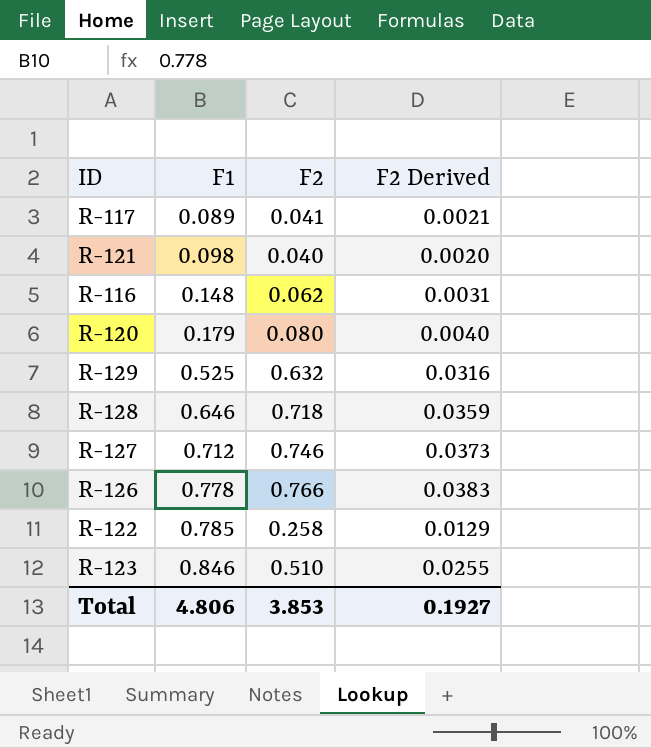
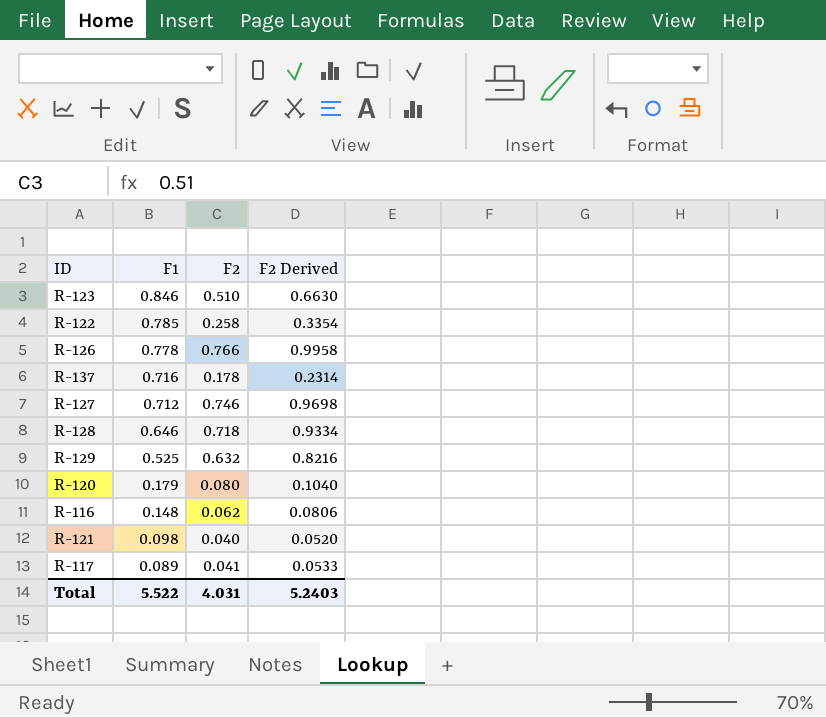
row order: F1 ascending -> F1 descending
column F2 Derived | formula: [F2] * 0.05 -> [F2] * 1.3
row R-137: none -> 0.716 | 0.178 | 0.2314
Total | F1: 4.806 -> 5.522
Total | F2: 3.853 -> 4.031
Total | F2 Derived: 0.1927 -> 5.2403

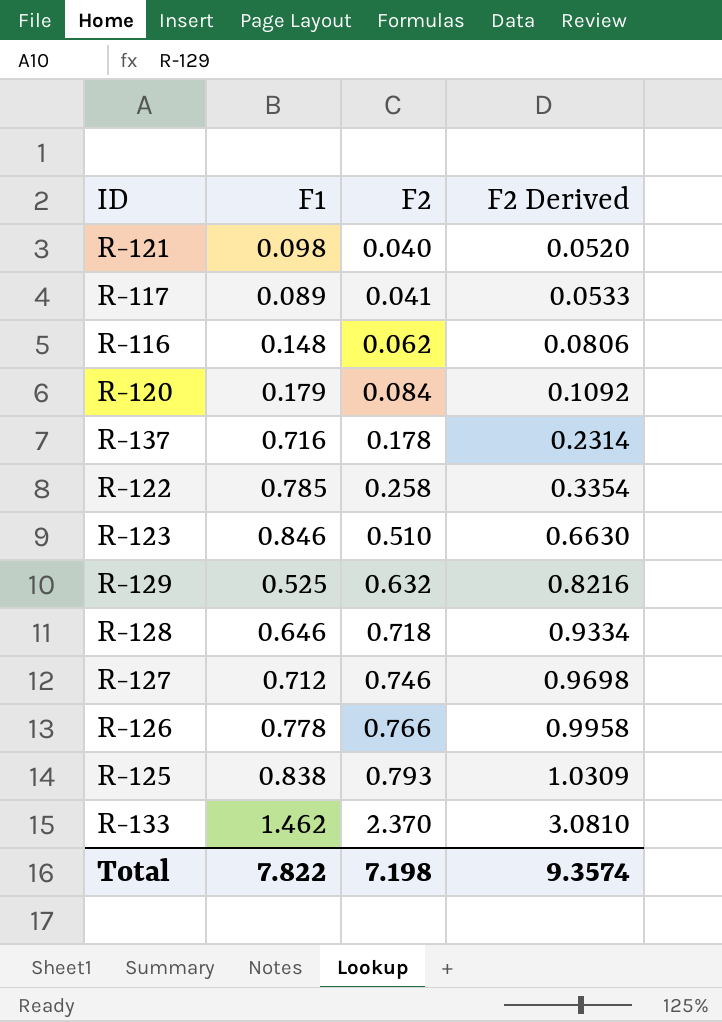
row order: F1 descending -> F2 ascending
R-120 | F2: 0.080 -> 0.084
R-120 | F2 Derived: 0.1040 -> 0.1092
row R-125: none -> 0.838 | 0.793 | 1.0309
row R-133: none -> 1.462 | 2.370 | 3.0810
Total | F1: 5.522 -> 7.822
Total | F2: 4.031 -> 7.198
Total | F2 Derived: 5.2403 -> 9.3574

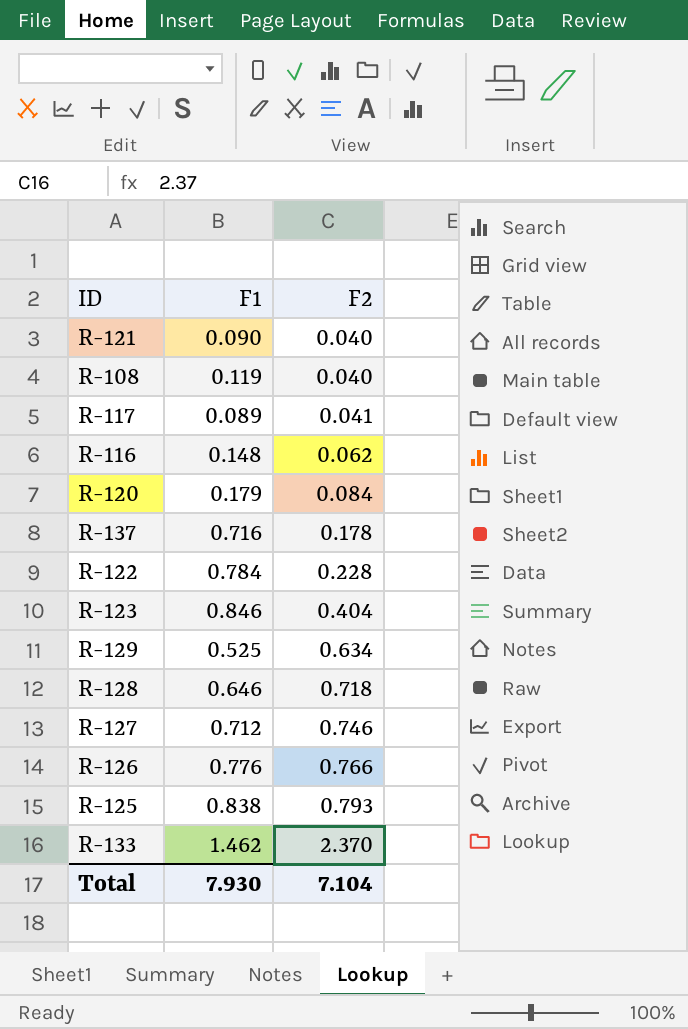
column F2 Derived | formula: [F2] * 1.3 -> none
R-121 | F1: 0.098 -> 0.090
row R-108: none -> 0.119 | 0.040
R-122 | F1: 0.785 -> 0.784
R-122 | F2: 0.258 -> 0.228
R-123 | F2: 0.510 -> 0.404
R-129 | F2: 0.632 -> 0.634
R-126 | F1: 0.778 -> 0.776
Total | F1: 7.822 -> 7.930
Total | F2: 7.198 -> 7.104

